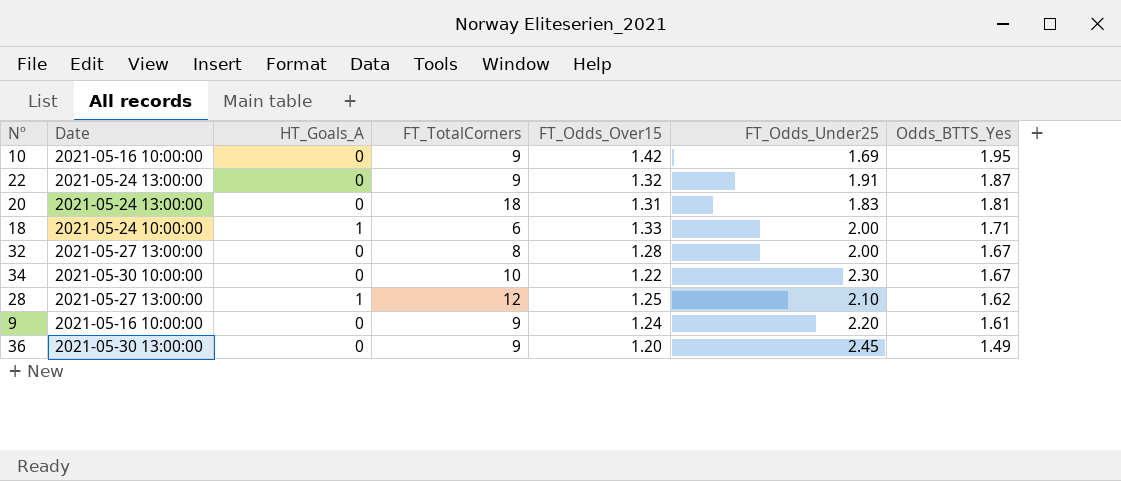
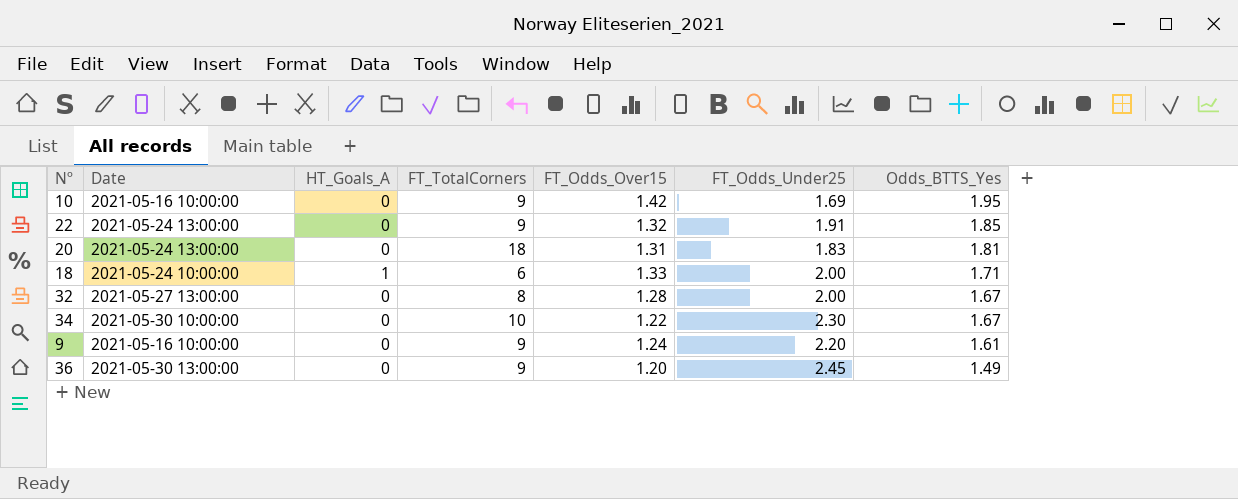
row 28: 2021-05-27 13:00:00 | 1 | 12 | 1.25 | 2.10 | 1.62 -> none
22 | Odds_BTTS_Yes: 1.87 -> 1.85

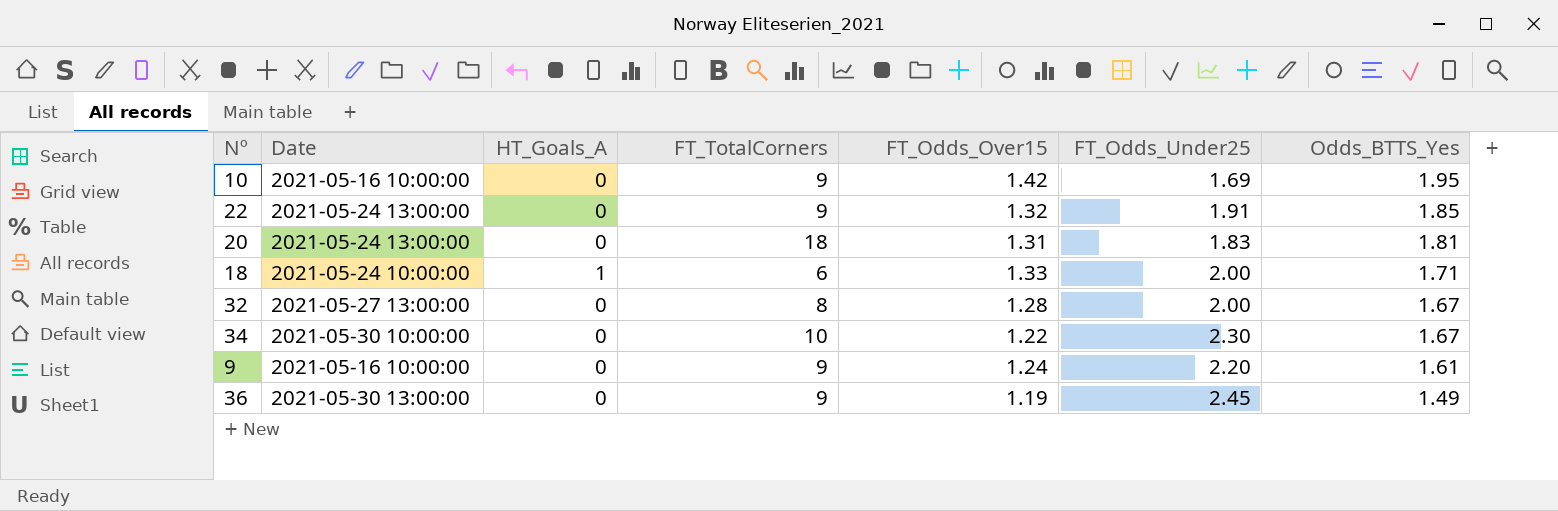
36 | FT_Odds_Over15: 1.20 -> 1.19

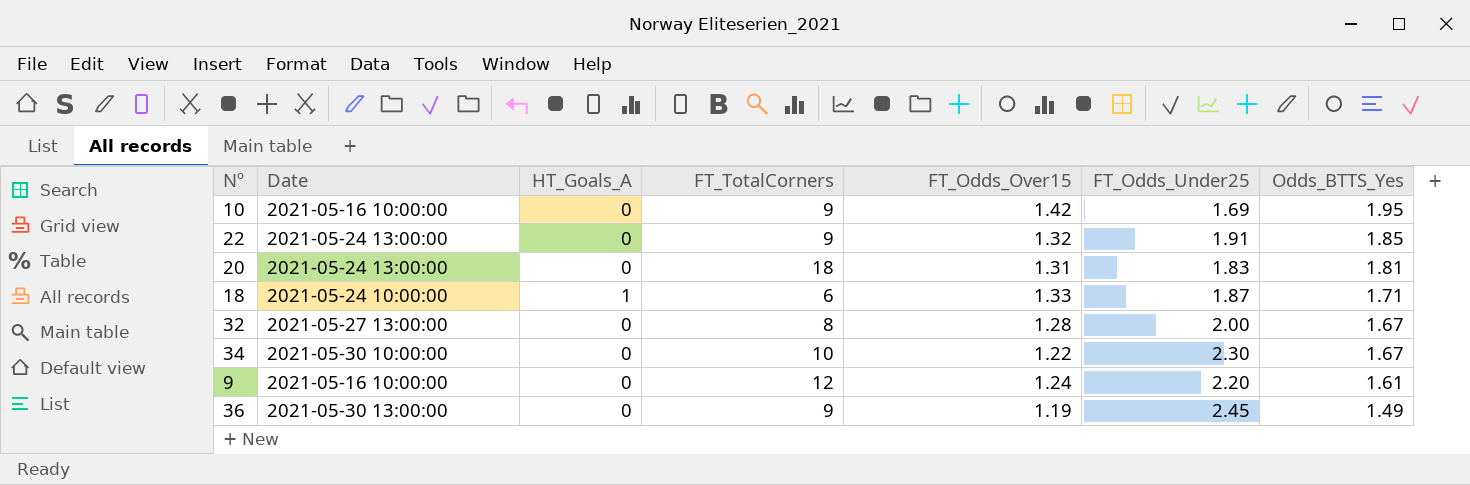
18 | FT_Odds_Under25: 2.00 -> 1.87
9 | FT_TotalCorners: 9 -> 12

